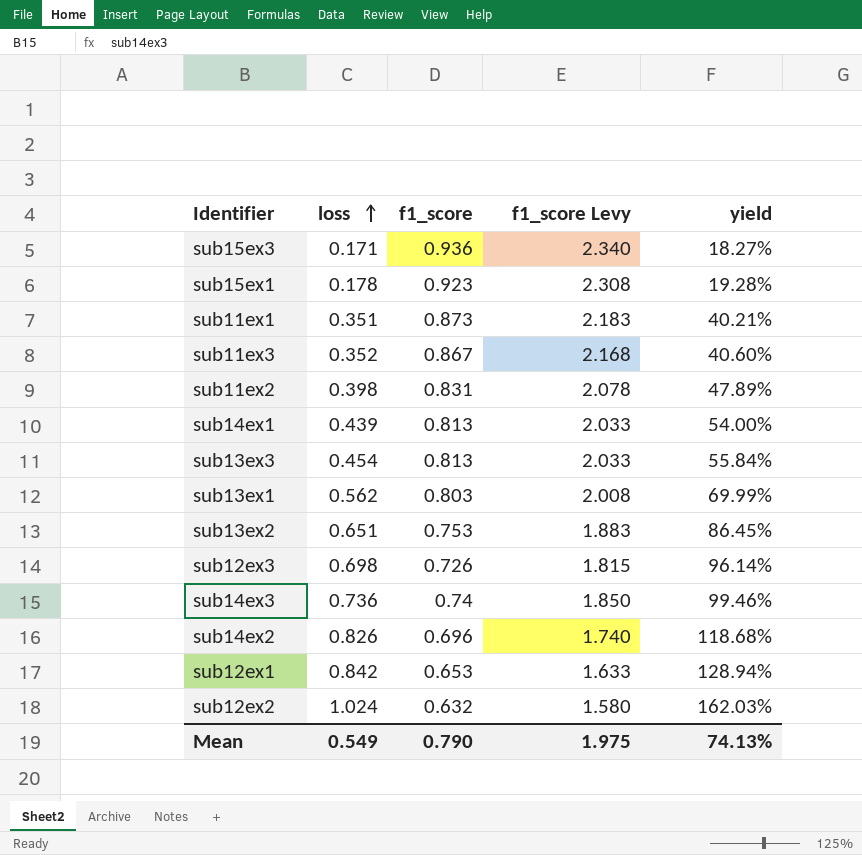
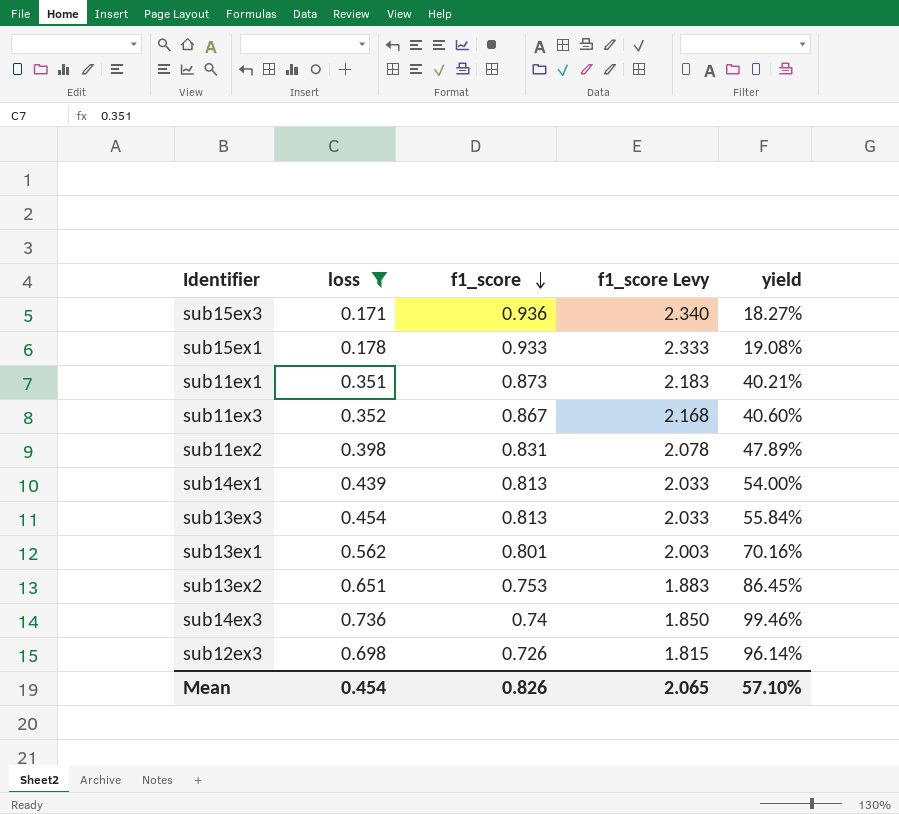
filter: none -> loss <= 0.736
row order: loss ascending -> f1_score descending
sub15ex1 | f1_score: 0.923 -> 0.933
sub15ex1 | f1_score Levy: 2.308 -> 2.333
sub15ex1 | yield: 19.28% -> 19.08%
sub13ex1 | f1_score: 0.803 -> 0.801
sub13ex1 | f1_score Levy: 2.008 -> 2.003
sub13ex1 | yield: 69.99% -> 70.16%
Mean | loss: 0.549 -> 0.454
Mean | f1_score: 0.790 -> 0.826
Mean | f1_score Levy: 1.975 -> 2.065
Mean | yield: 74.13% -> 57.10%

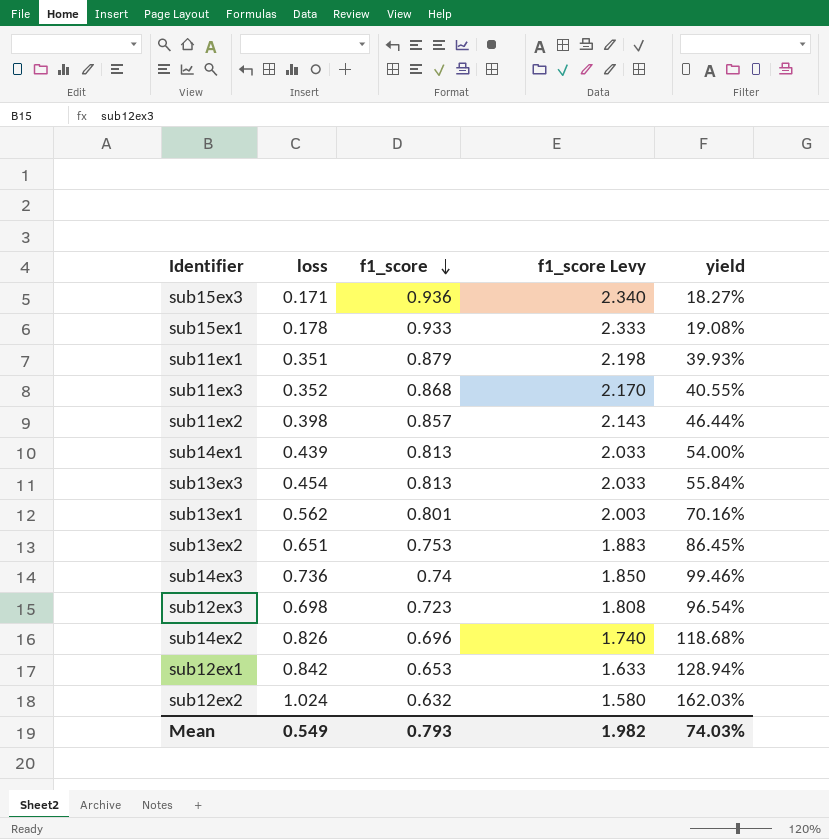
filter: loss <= 0.736 -> none
sub11ex1 | f1_score: 0.873 -> 0.879
sub11ex1 | f1_score Levy: 2.183 -> 2.198
sub11ex1 | yield: 40.21% -> 39.93%
sub11ex3 | f1_score: 0.867 -> 0.868
sub11ex3 | f1_score Levy: 2.168 -> 2.170
sub11ex3 | yield: 40.60% -> 40.55%
sub11ex2 | f1_score: 0.831 -> 0.857
sub11ex2 | f1_score Levy: 2.078 -> 2.143
sub11ex2 | yield: 47.89% -> 46.44%
sub12ex3 | f1_score: 0.726 -> 0.723
sub12ex3 | f1_score Levy: 1.815 -> 1.808
sub12ex3 | yield: 96.14% -> 96.54%
Mean | loss: 0.454 -> 0.549
Mean | f1_score: 0.826 -> 0.793
Mean | f1_score Levy: 2.065 -> 1.982
Mean | yield: 57.10% -> 74.03%

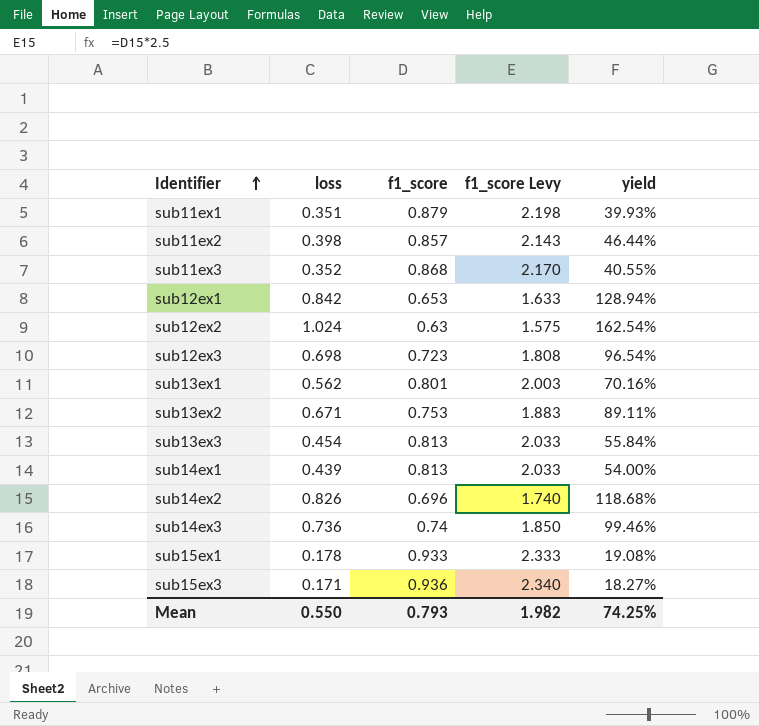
row order: f1_score descending -> Identifier ascending
sub12ex2 | f1_score: 0.632 -> 0.63
sub12ex2 | f1_score Levy: 1.580 -> 1.575
sub12ex2 | yield: 162.03% -> 162.54%
sub13ex2 | loss: 0.651 -> 0.671
sub13ex2 | yield: 86.45% -> 89.11%
Mean | loss: 0.549 -> 0.550
Mean | yield: 74.03% -> 74.25%

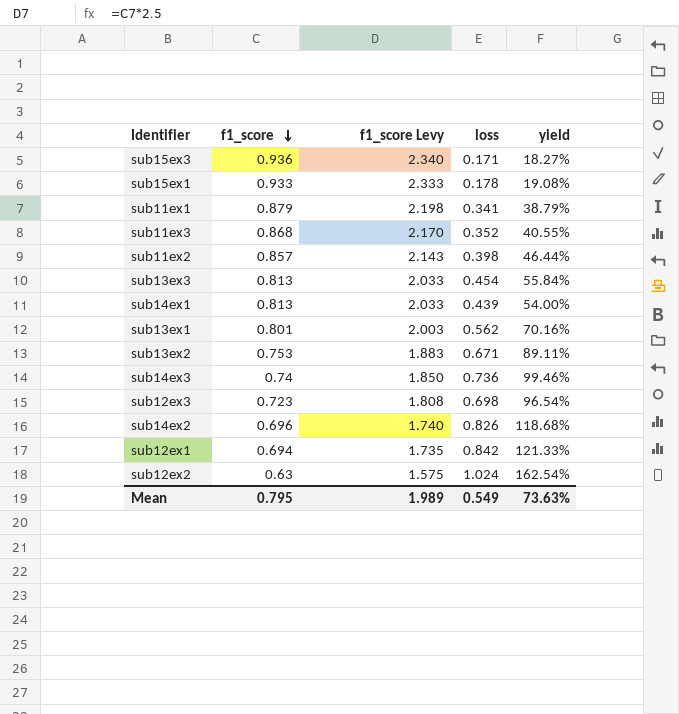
row order: Identifier ascending -> f1_score descending
column loss | position: 2 -> 4
sub11ex1 | loss: 0.351 -> 0.341
sub11ex1 | yield: 39.93% -> 38.79%
sub12ex1 | f1_score: 0.653 -> 0.694
sub12ex1 | f1_score Levy: 1.633 -> 1.735
sub12ex1 | yield: 128.94% -> 121.33%
Mean | f1_score: 0.793 -> 0.795
Mean | f1_score Levy: 1.982 -> 1.989
Mean | loss: 0.550 -> 0.549
Mean | yield: 74.25% -> 73.63%

